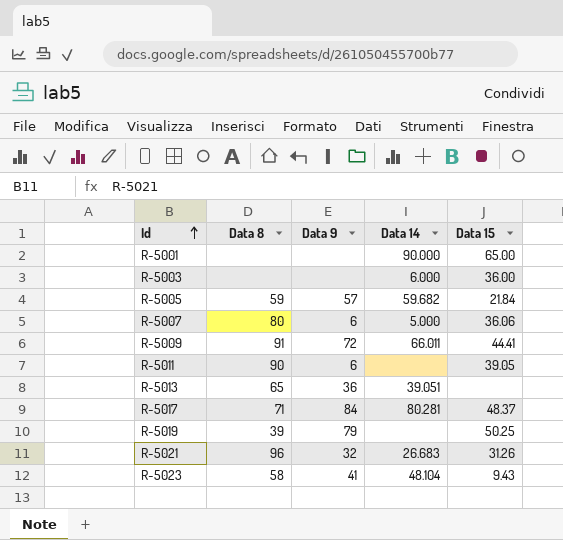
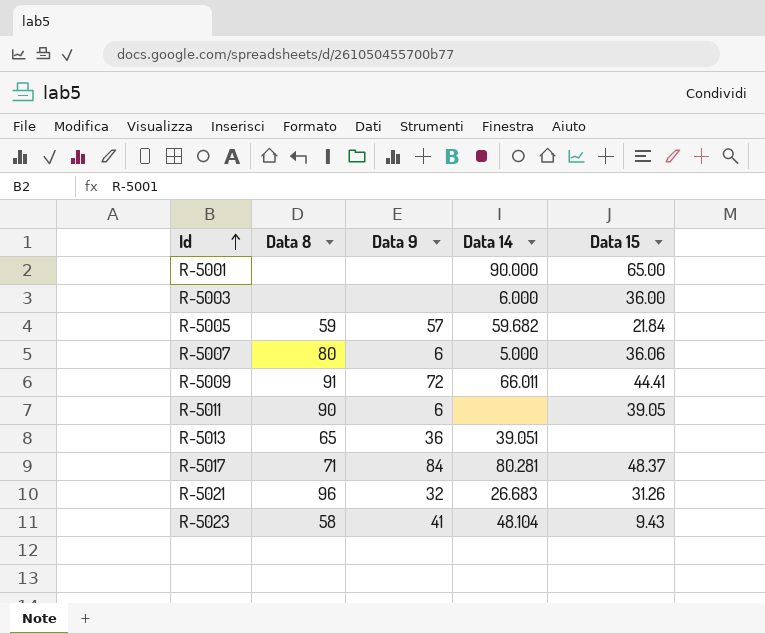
row R-5019: 39 | 79 | none | 50.25 -> none

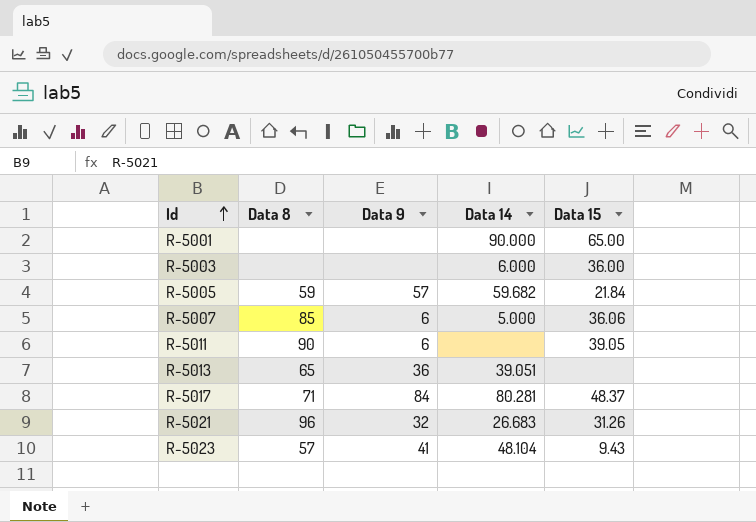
row R-5009: 91 | 72 | 66.011 | 44.41 -> none
R-5007 | Data 8: 80 -> 85
R-5023 | Data 8: 58 -> 57

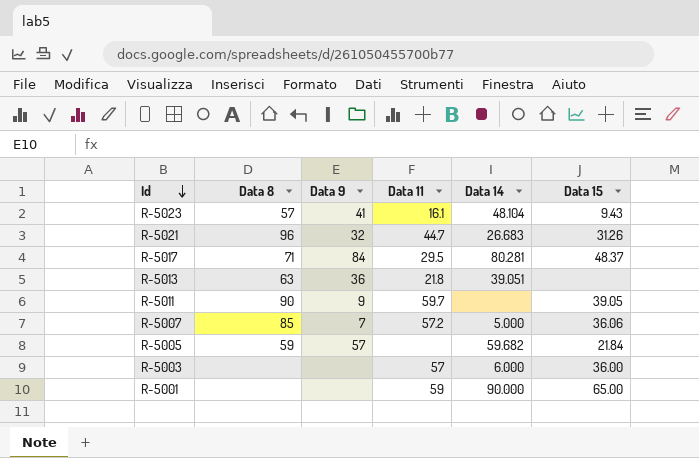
row order: Id ascending -> Id descending
column Data 11 | position: none -> 4
R-5013 | Data 8: 65 -> 63
R-5011 | Data 9: 6 -> 9
R-5007 | Data 9: 6 -> 7

